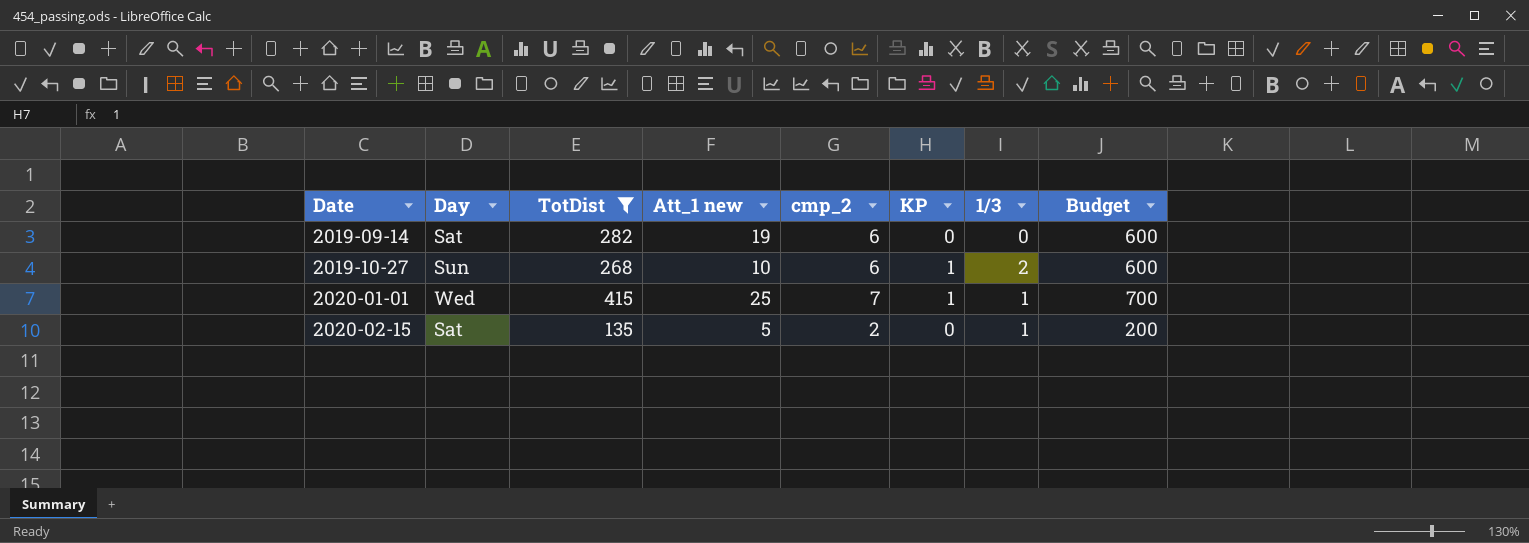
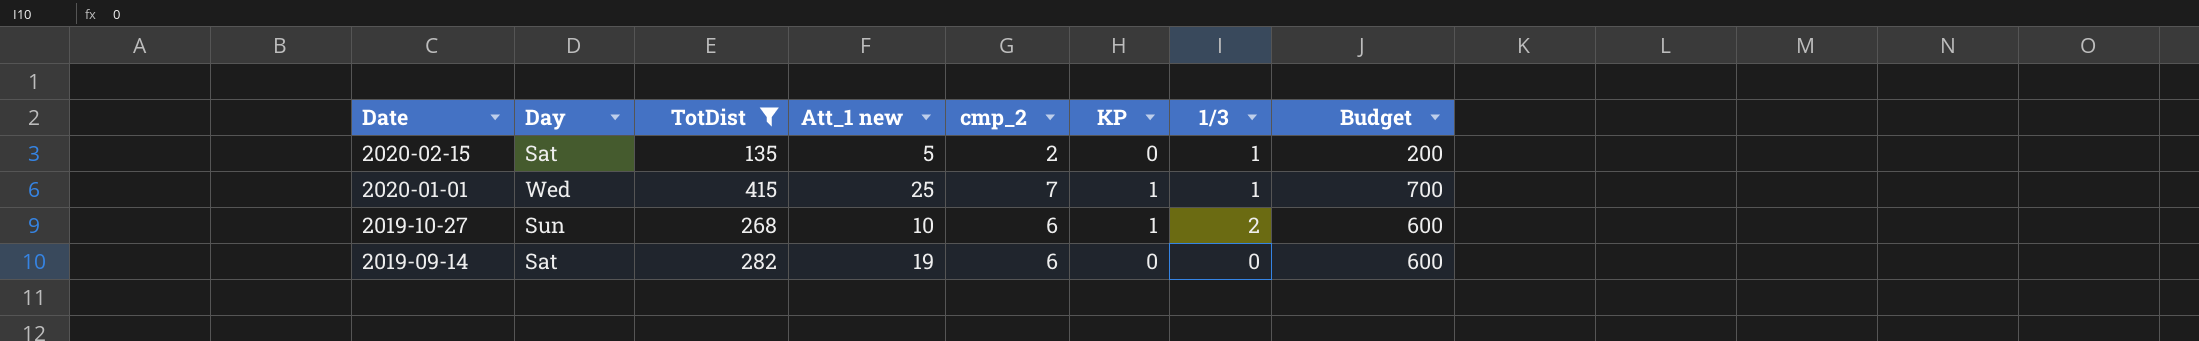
row order: Date ascending -> Date descending

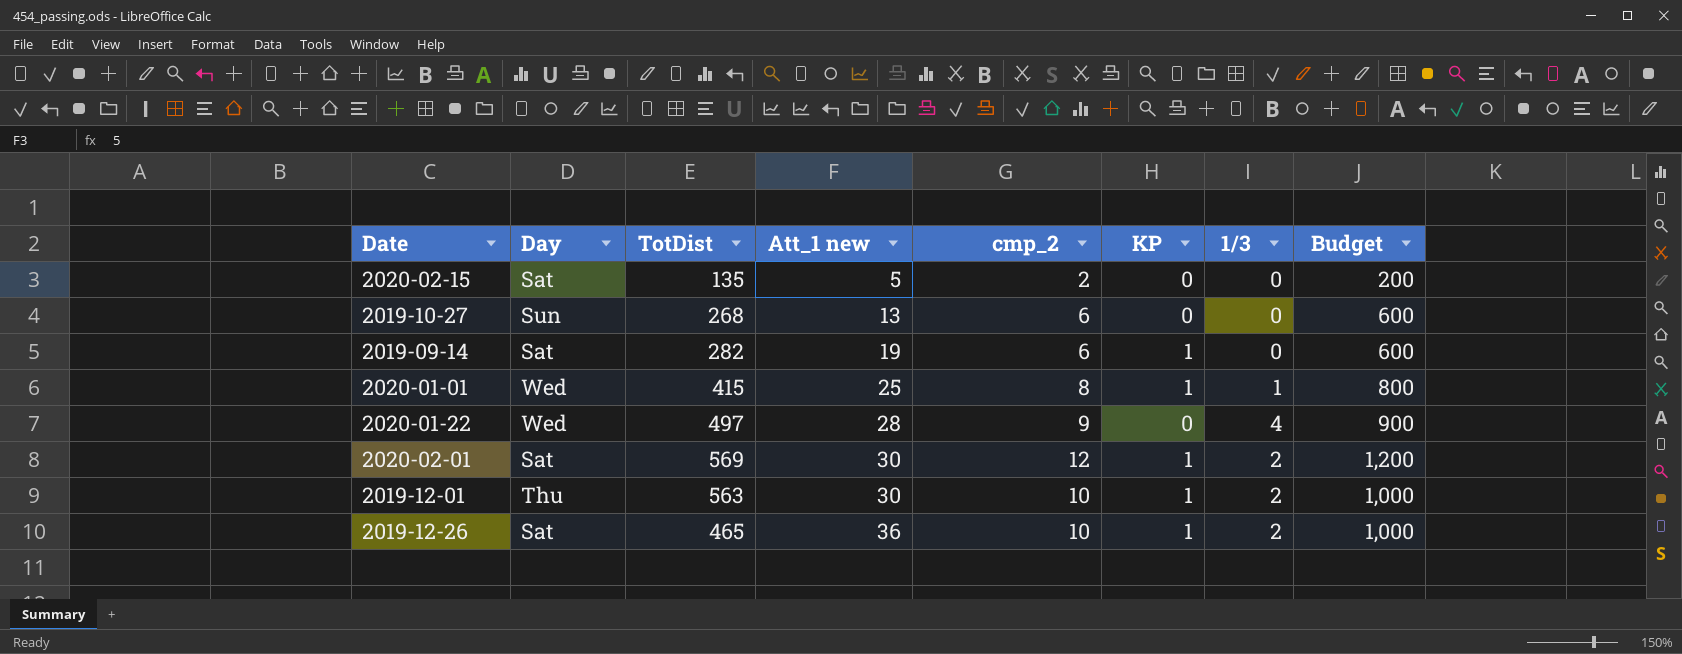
filter: TotDist <= 415 -> none
row order: Date descending -> Att_1 new ascending
2020-02-15 | 1/3: 1 -> 0
2019-10-27 | Att_1 new: 10 -> 13
2019-10-27 | KP: 1 -> 0
2019-10-27 | 1/3: 2 -> 0
2019-09-14 | KP: 0 -> 1
2020-01-01 | cmp_2: 7 -> 8
2020-01-01 | Budget: 700 -> 800

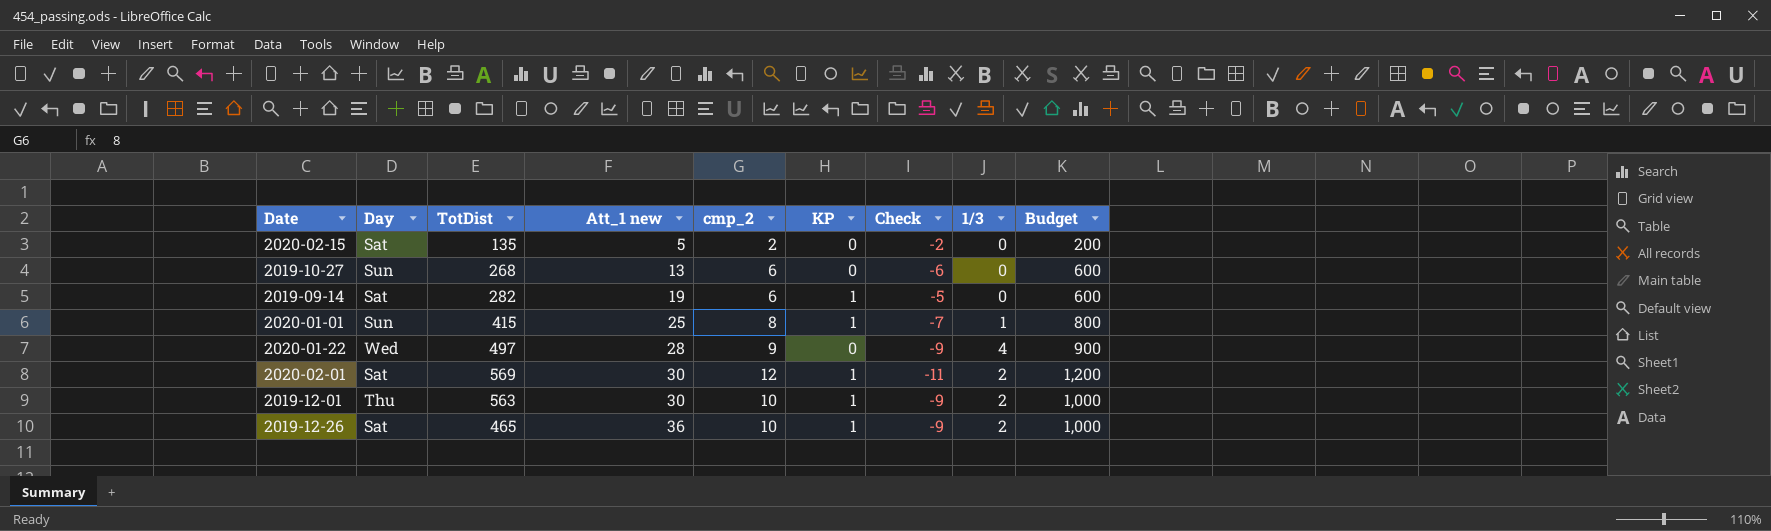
column Check | formula: none -> [KP] - [cmp_2]
2020-01-01 | Day: Wed -> Sun

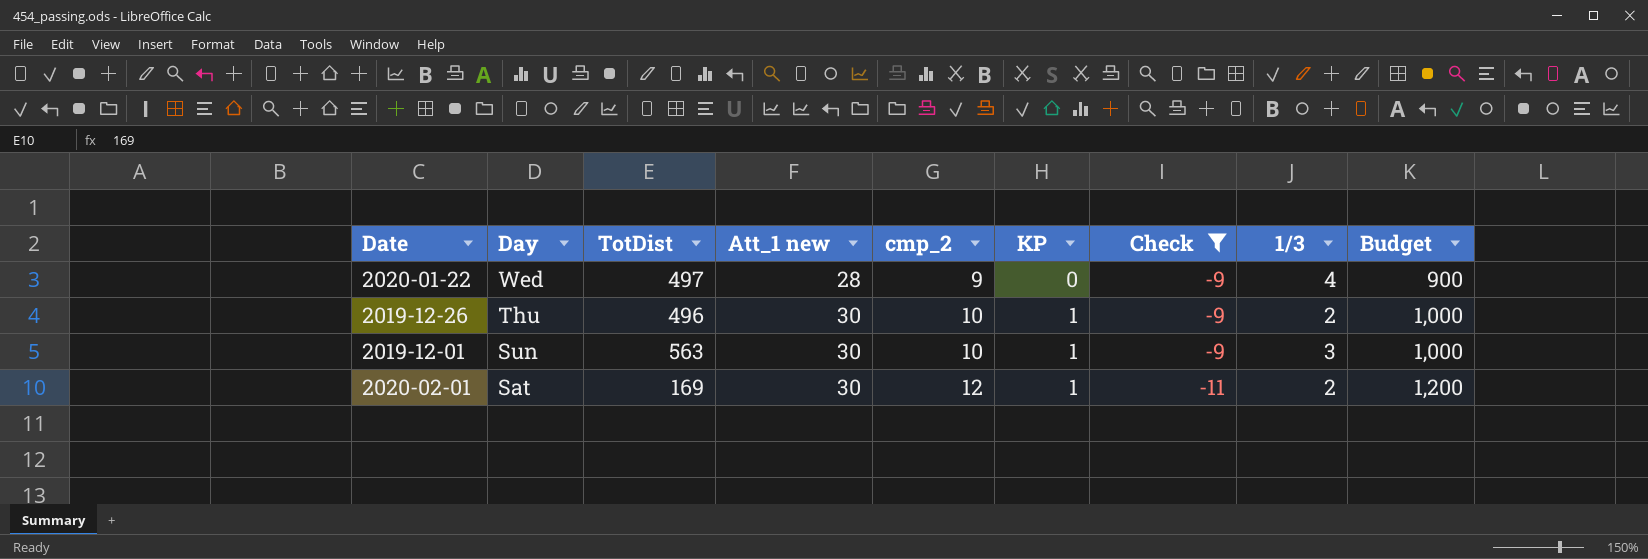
filter: none -> Check <= -9
row order: Att_1 new ascending -> Day descending
2019-12-26 | Day: Sat -> Thu
2019-12-26 | TotDist: 465 -> 496
2019-12-26 | Att_1 new: 36 -> 30
2019-12-01 | Day: Thu -> Sun
2019-12-01 | 1/3: 2 -> 3
2020-02-01 | TotDist: 569 -> 169

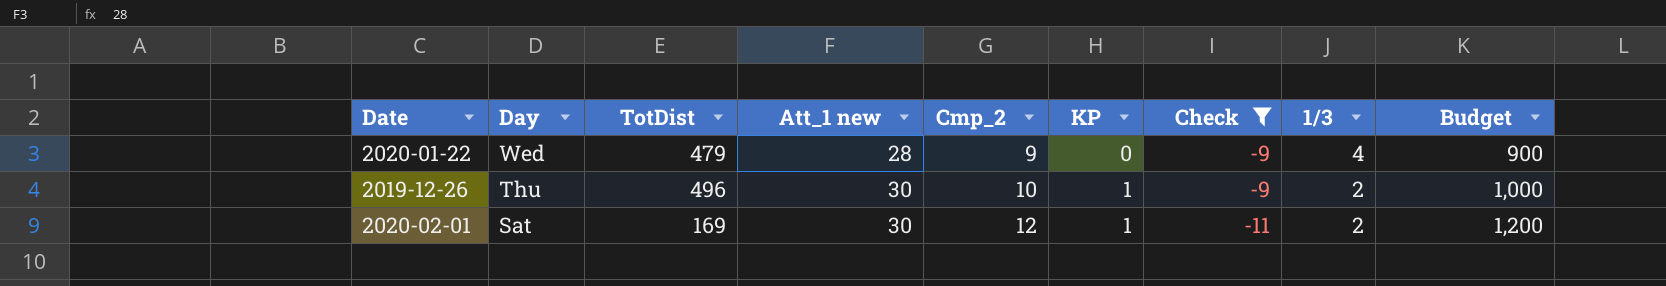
column name: cmp_2 -> Cmp_2
row 2019-12-01: Sun | 563 | 30 | 10 | 1 | -9 | 3 | 1,000 -> none
2020-01-22 | TotDist: 497 -> 479

